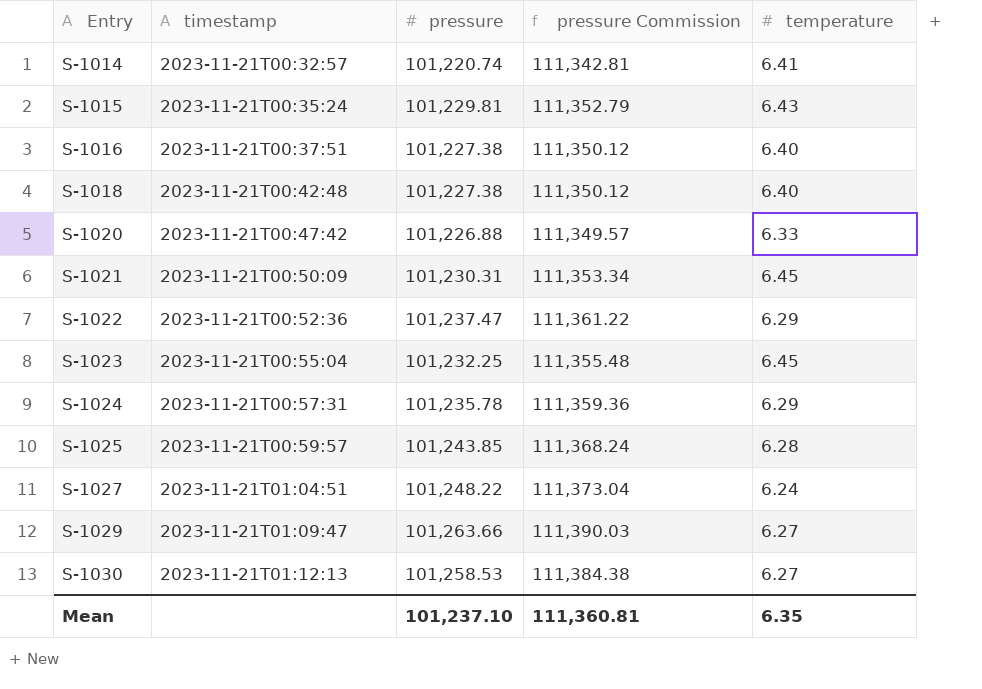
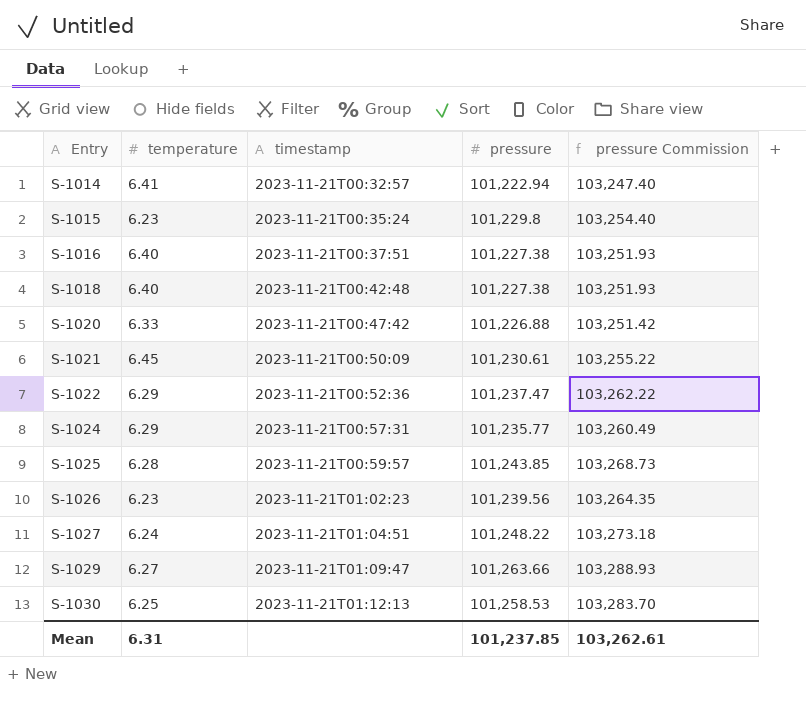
column temperature | position: 5 -> 2
column pressure Commission | formula: [pressure] * 1.1 -> [pressure] * 1.02
row S-1023: 2023-11-21T00:55:04 | 101,232.25 | 111,355.48 | 6.45 -> none
S-1014 | pressure: 101,220.74 -> 101,222.94
S-1015 | temperature: 6.43 -> 6.23
S-1015 | pressure: 101,229.81 -> 101,229.8
S-1021 | pressure: 101,230.31 -> 101,230.61
S-1024 | pressure: 101,235.78 -> 101,235.77
row S-1026: none -> 6.23 | 2023-11-21T01:02:23 | 101,239.56 | 103,264.35
S-1030 | temperature: 6.27 -> 6.25
Mean | temperature: 6.35 -> 6.31
Mean | pressure: 101,237.10 -> 101,237.85
Mean | pressure Commission: 111,360.81 -> 103,262.61

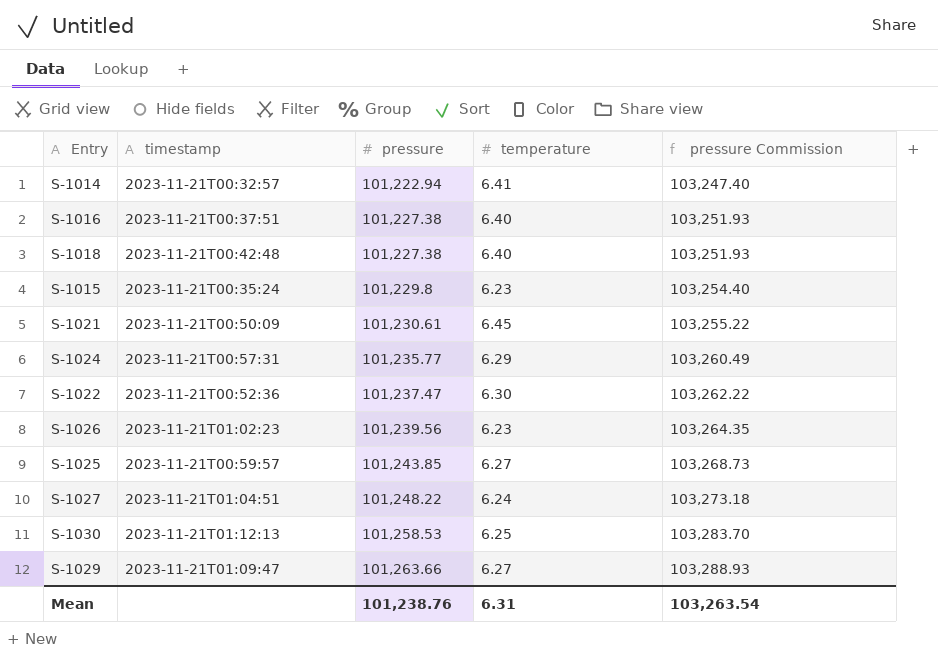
row order: Entry ascending -> pressure ascending
column temperature | position: 2 -> 4
row S-1020: 6.33 | 2023-11-21T00:47:42 | 101,226.88 | 103,251.42 -> none
S-1022 | temperature: 6.29 -> 6.30
S-1025 | temperature: 6.28 -> 6.27
Mean | pressure: 101,237.85 -> 101,238.76
Mean | pressure Commission: 103,262.61 -> 103,263.54

